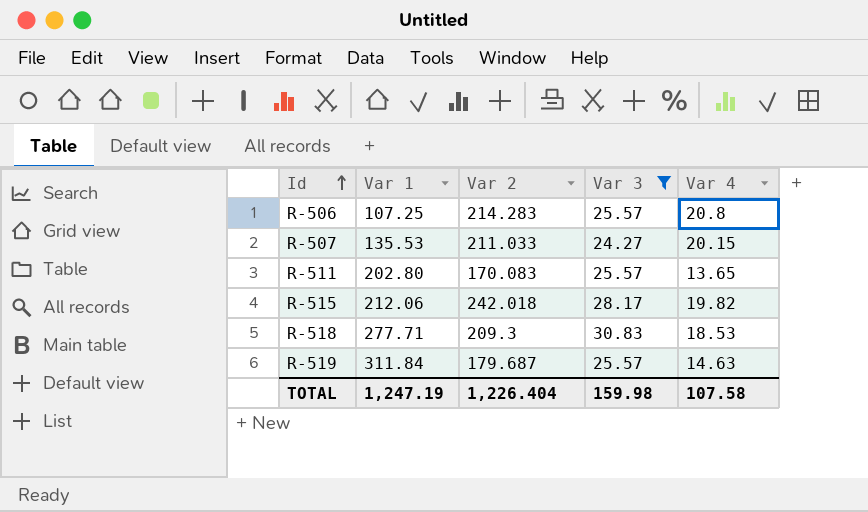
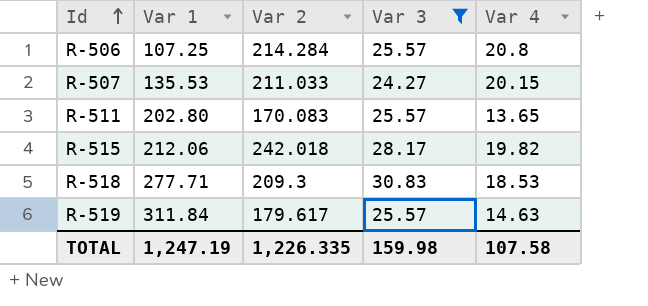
R-506 | Var 2: 214.283 -> 214.284
R-519 | Var 2: 179.687 -> 179.617
TOTAL | Var 2: 1,226.404 -> 1,226.335

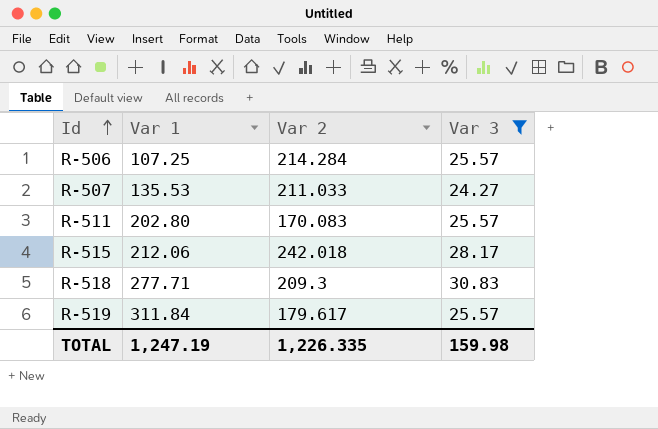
column Var 4 | position: 5 -> none

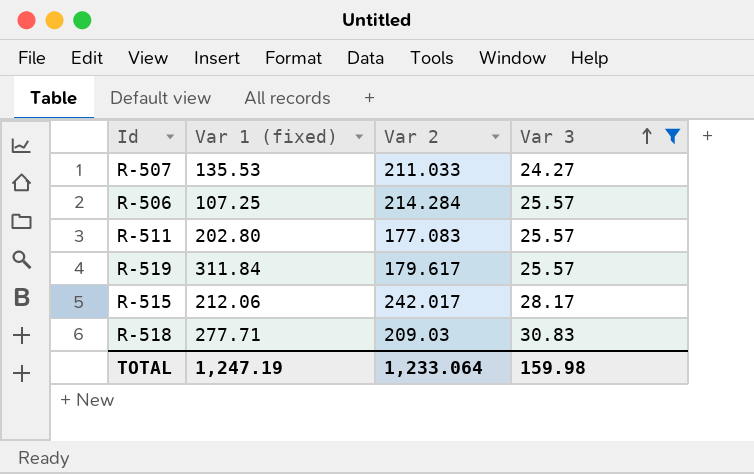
row order: Id ascending -> Var 3 ascending
column name: Var 1 -> Var 1 (fixed)
R-511 | Var 2: 170.083 -> 177.083
R-515 | Var 2: 242.018 -> 242.017
R-518 | Var 2: 209.3 -> 209.03
TOTAL | Var 2: 1,226.335 -> 1,233.064

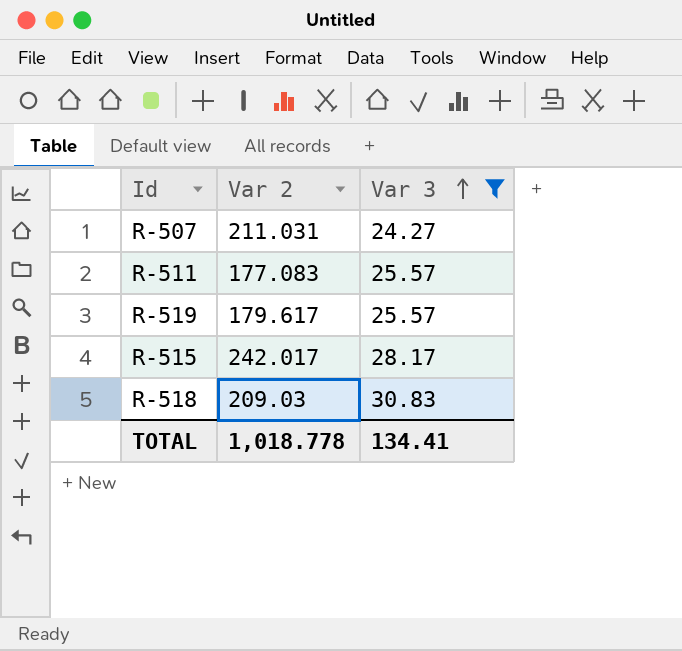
column Var 1 (fixed) | position: 2 -> none
row R-506: 107.25 | 214.284 | 25.57 -> none
R-507 | Var 2: 211.033 -> 211.031
TOTAL | Var 2: 1,233.064 -> 1,018.778
TOTAL | Var 3: 159.98 -> 134.41

